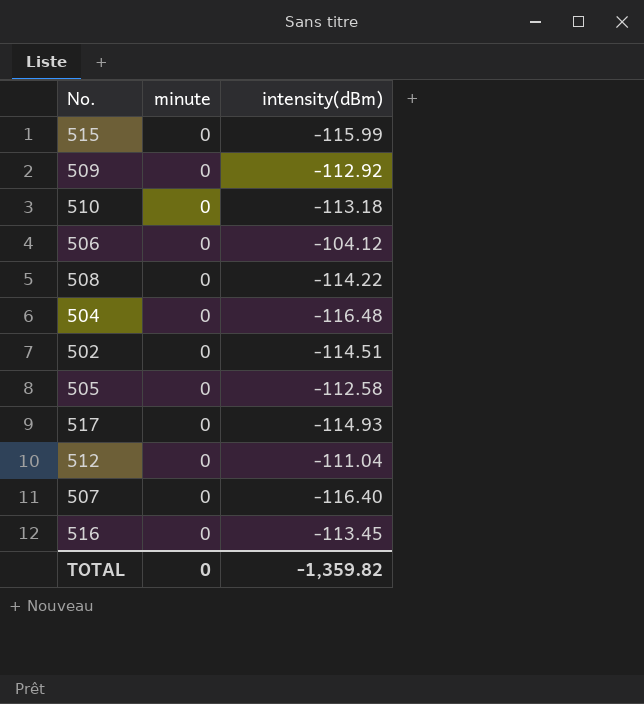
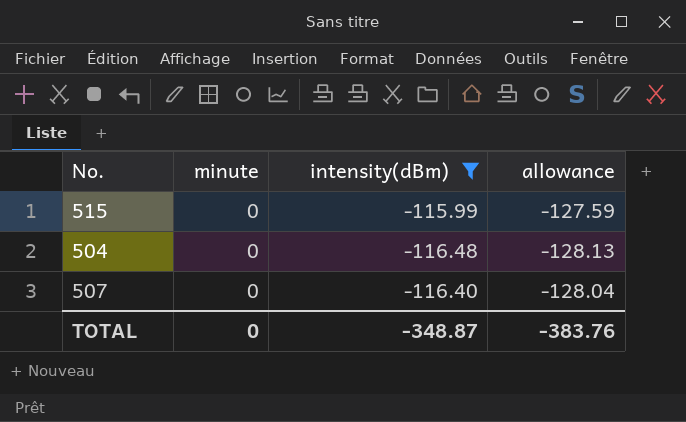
filter: none -> intensity(dBm) <= -115.99
column allowance | formula: none -> [intensity(dBm)] * 1.1
TOTAL | intensity(dBm): -1,359.82 -> -348.87

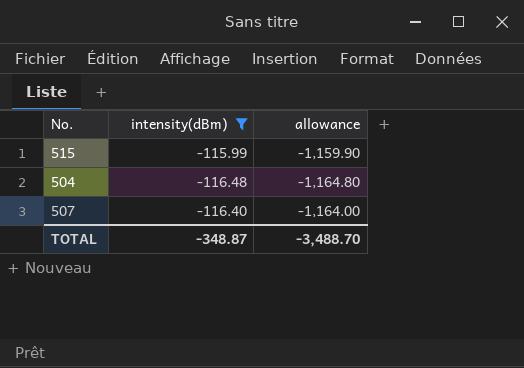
column minute | position: 2 -> none
column allowance | formula: [intensity(dBm)] * 1.1 -> [intensity(dBm)] * 10
TOTAL | allowance: -383.76 -> -3,488.70

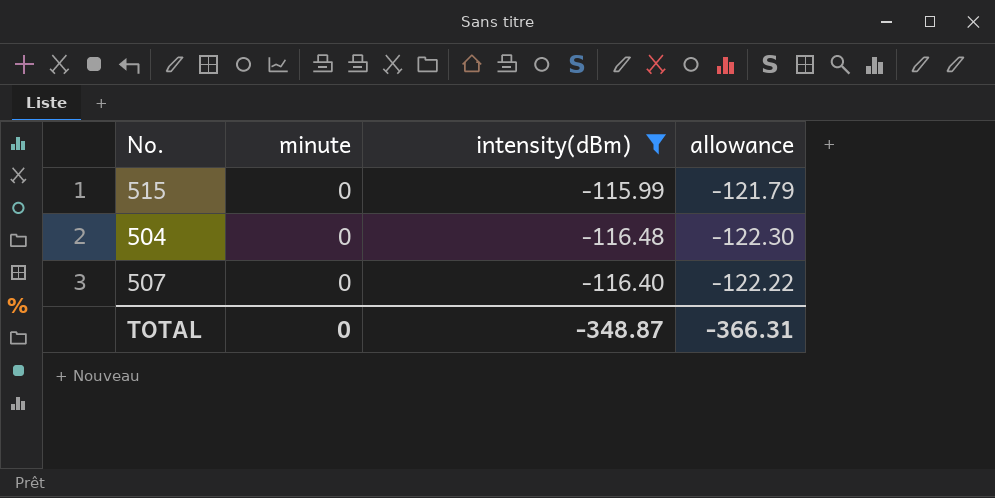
column minute | position: none -> 2
column allowance | formula: [intensity(dBm)] * 10 -> [intensity(dBm)] * 1.05
TOTAL | allowance: -3,488.70 -> -366.31

